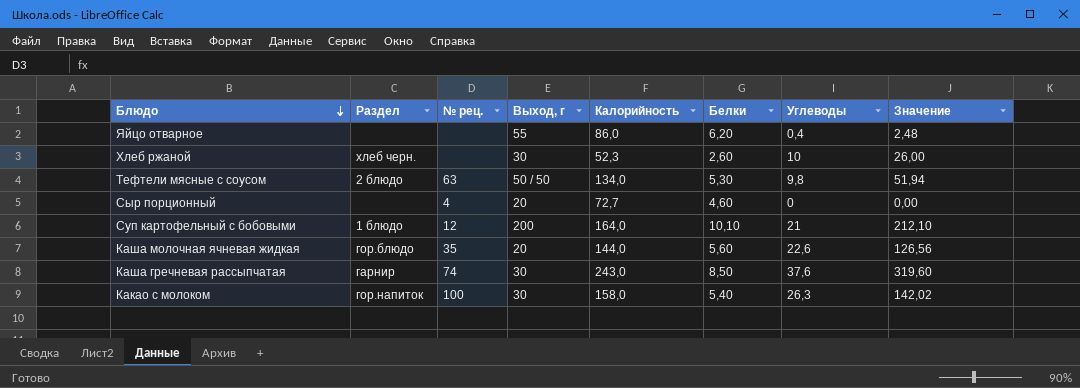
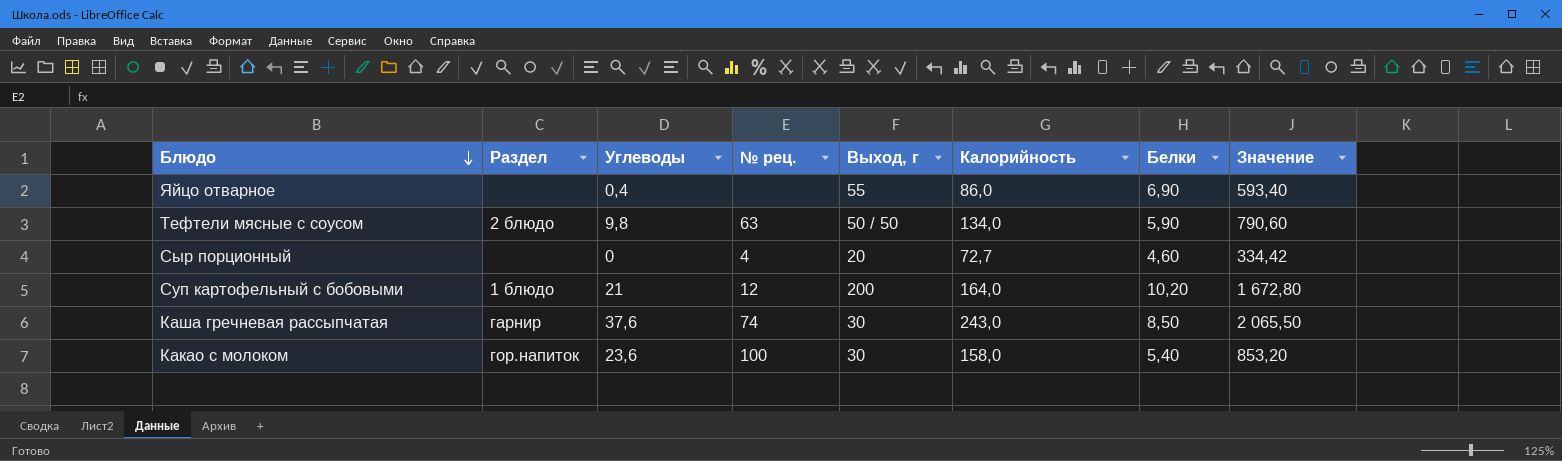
column Углеводы | position: 7 -> 3
column Значение | formula: [Белки] * [Углеводы] -> [Калорийность] * [Белки]
row Хлеб ржаной: хлеб черн. | none | 30 | 52,3 | 2,60 | 10 | 26,00 -> none
row Каша молочная ячневая жидкая: гор.блюдо | 35 | 20 | 144,0 | 5,60 | 22,6 | 126,56 -> none
Яйцо отварное | Белки: 6,20 -> 6,90
Тефтели мясные с соусом | Белки: 5,30 -> 5,90
Суп картофельный с бобовыми | Белки: 10,10 -> 10,20
Какао с молоком | Углеводы: 26,3 -> 23,6

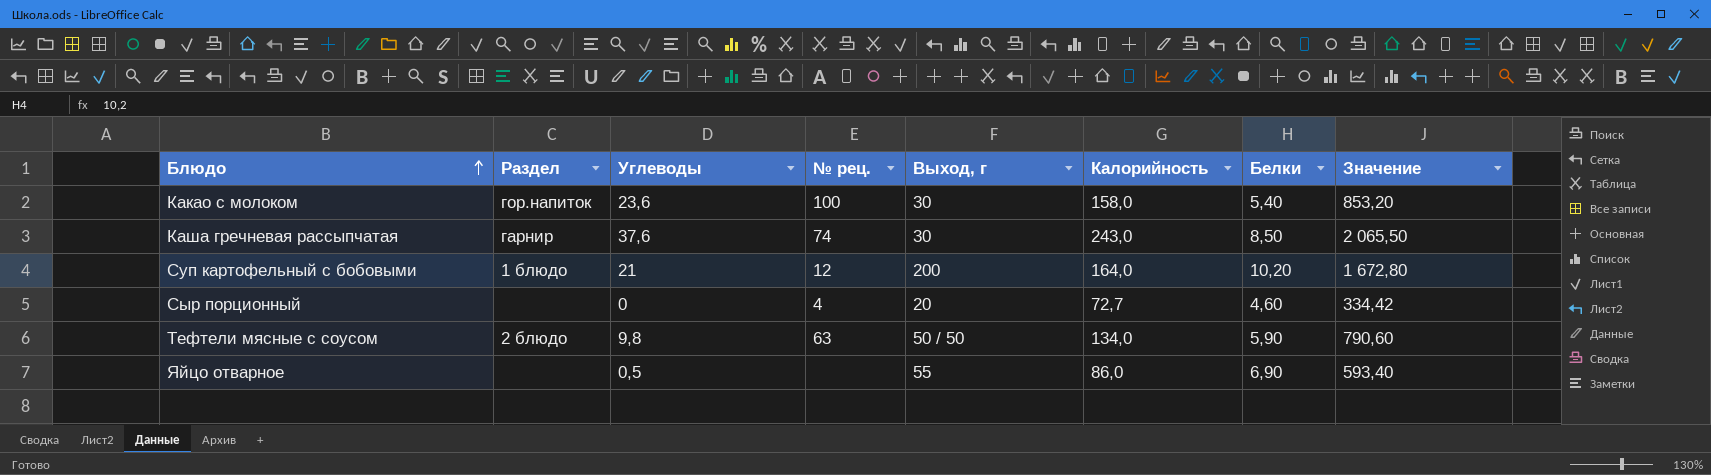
row order: Блюдо descending -> Блюдо ascending
Яйцо отварное | Углеводы: 0,4 -> 0,5

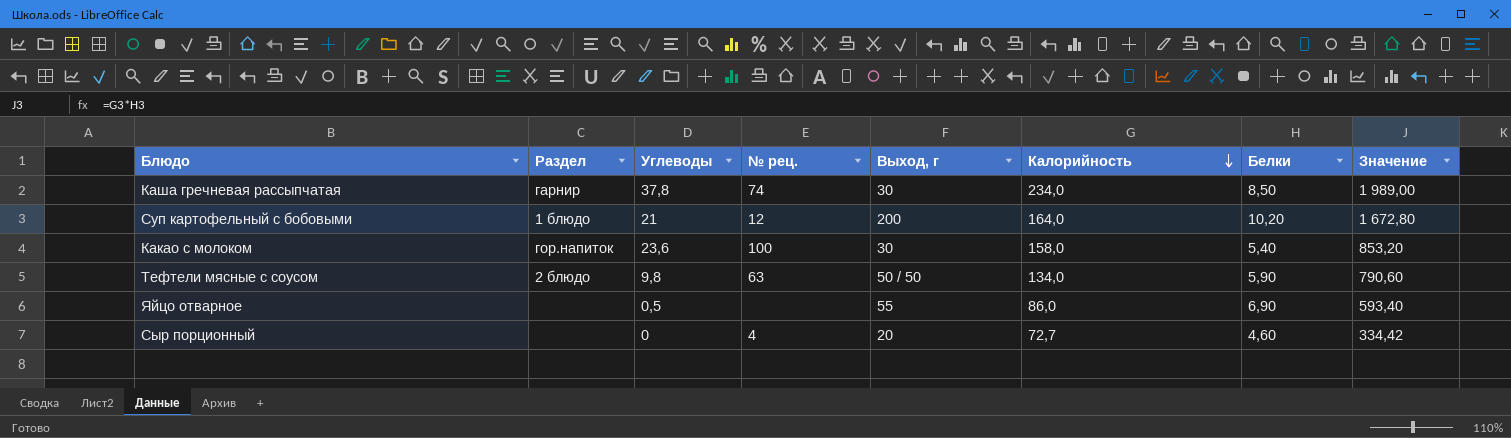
row order: Блюдо ascending -> Калорийность descending
Каша гречневая рассыпчатая | Углеводы: 37,6 -> 37,8
Каша гречневая рассыпчатая | Калорийность: 243,0 -> 234,0
Каша гречневая рассыпчатая | Значение: 2 065,50 -> 1 989,00

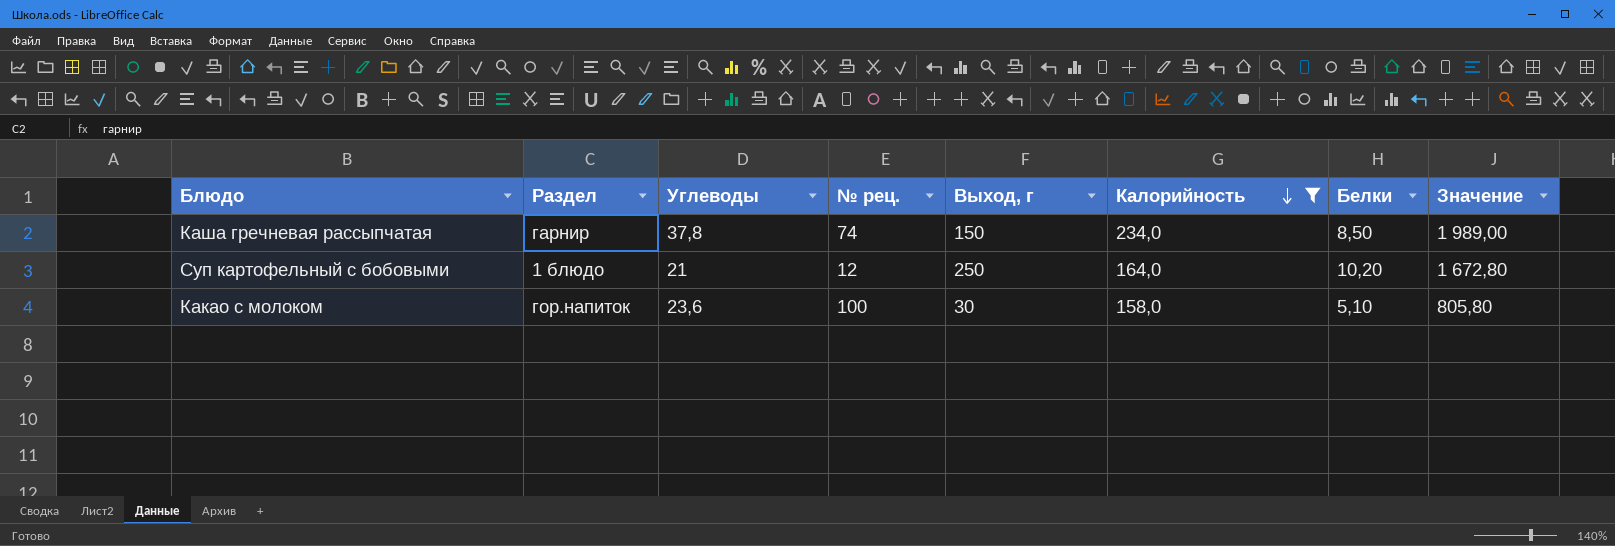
filter: none -> Калорийность >= 158,0
Каша гречневая рассыпчатая | Выход, г: 30 -> 150
Суп картофельный с бобовыми | Выход, г: 200 -> 250
Какао с молоком | Белки: 5,40 -> 5,10
Какао с молоком | Значение: 853,20 -> 805,80

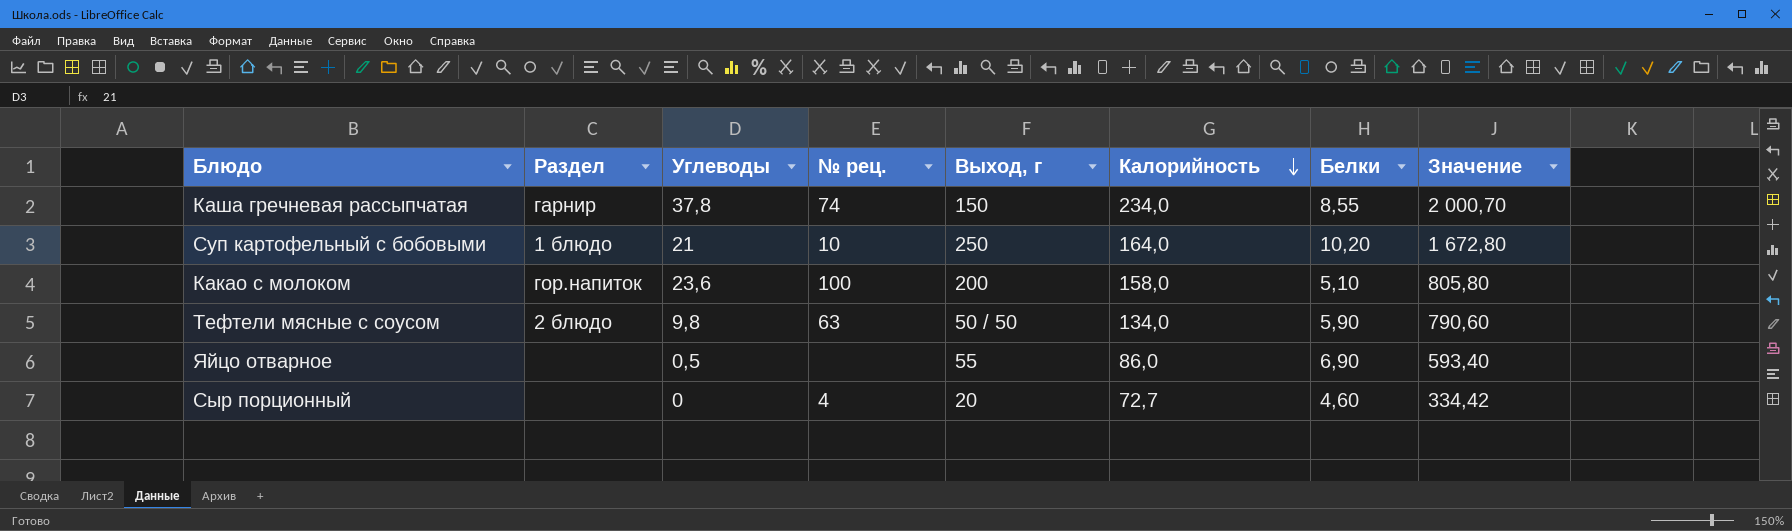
filter: Калорийность >= 158,0 -> none
Каша гречневая рассыпчатая | Белки: 8,50 -> 8,55
Каша гречневая рассыпчатая | Значение: 1 989,00 -> 2 000,70
Суп картофельный с бобовыми | № рец.: 12 -> 10
Какао с молоком | Выход, г: 30 -> 200

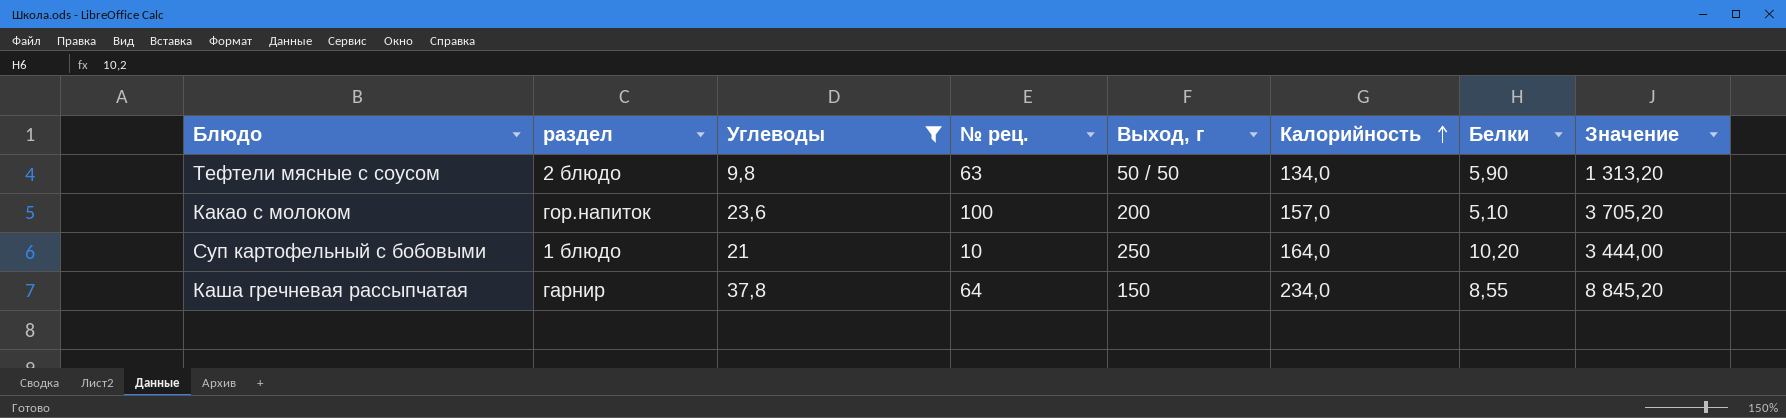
filter: none -> Углеводы >= 9,8
row order: Калорийность descending -> Калорийность ascending
column name: Раздел -> раздел
column Значение | formula: [Калорийность] * [Белки] -> [Углеводы] * [Калорийность]
Какао с молоком | Калорийность: 158,0 -> 157,0
Каша гречневая рассыпчатая | № рец.: 74 -> 64

